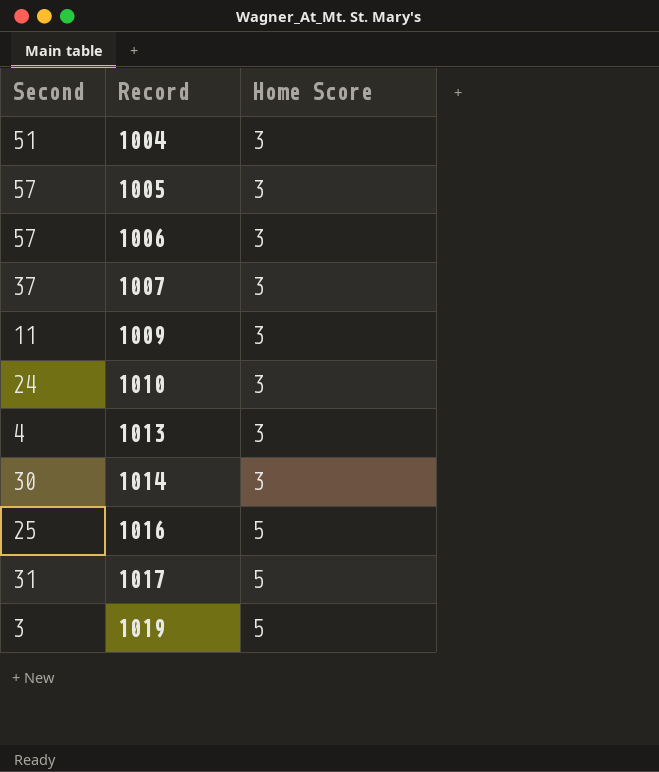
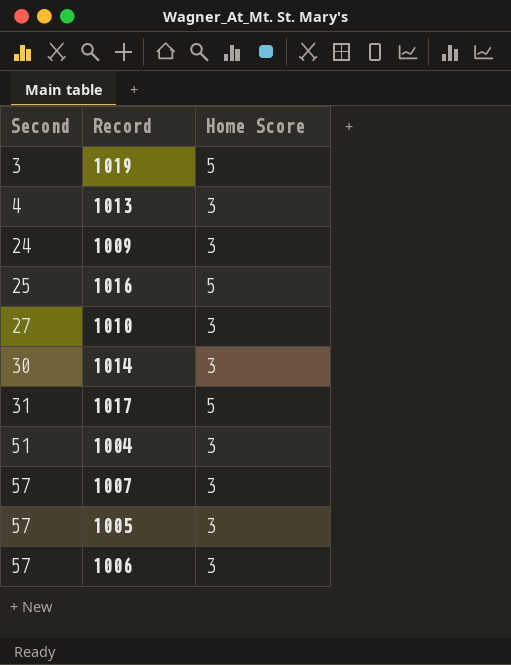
row order: Record ascending -> Second ascending
1009 | Second: 11 -> 24
1010 | Second: 24 -> 27
1007 | Second: 37 -> 57

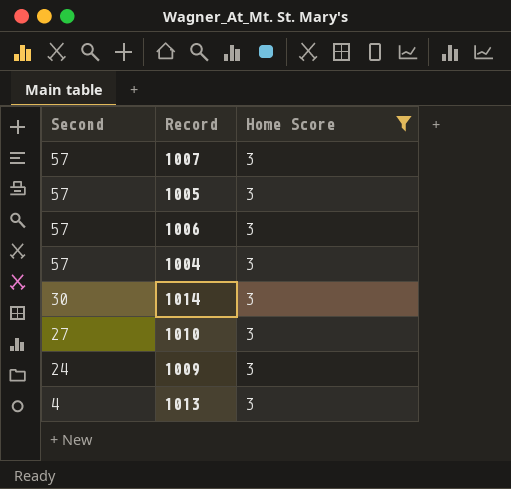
filter: none -> Home Score = 3
row order: Second ascending -> Second descending
1004 | Second: 51 -> 57

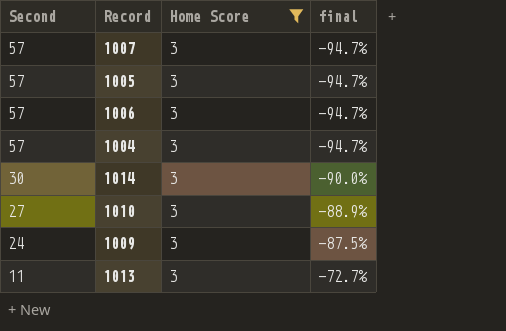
column final | formula: none -> ([Home Score] - [Second]) / [Second]
1013 | Second: 4 -> 11

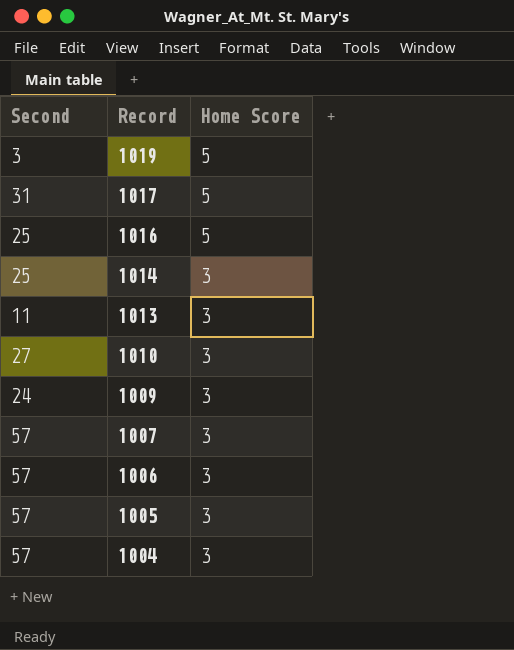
filter: Home Score = 3 -> none
row order: Second descending -> Record descending
column final | formula: ([Home Score] - [Second]) / [Second] -> none
1014 | Second: 30 -> 25

